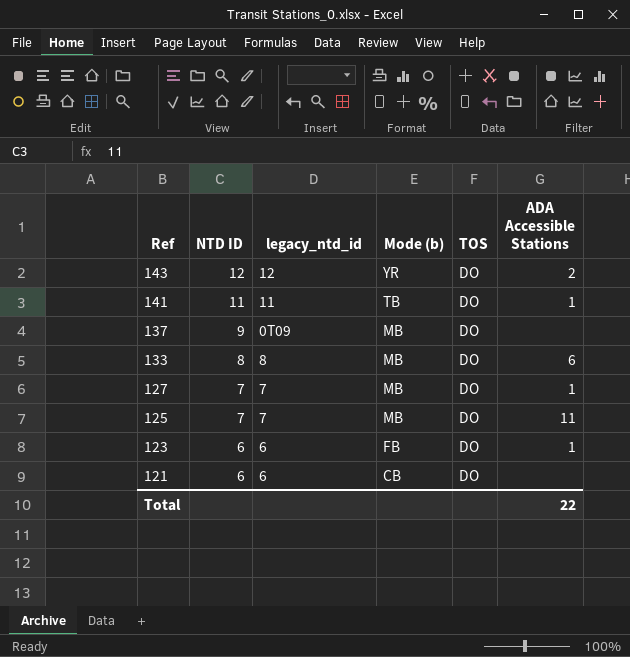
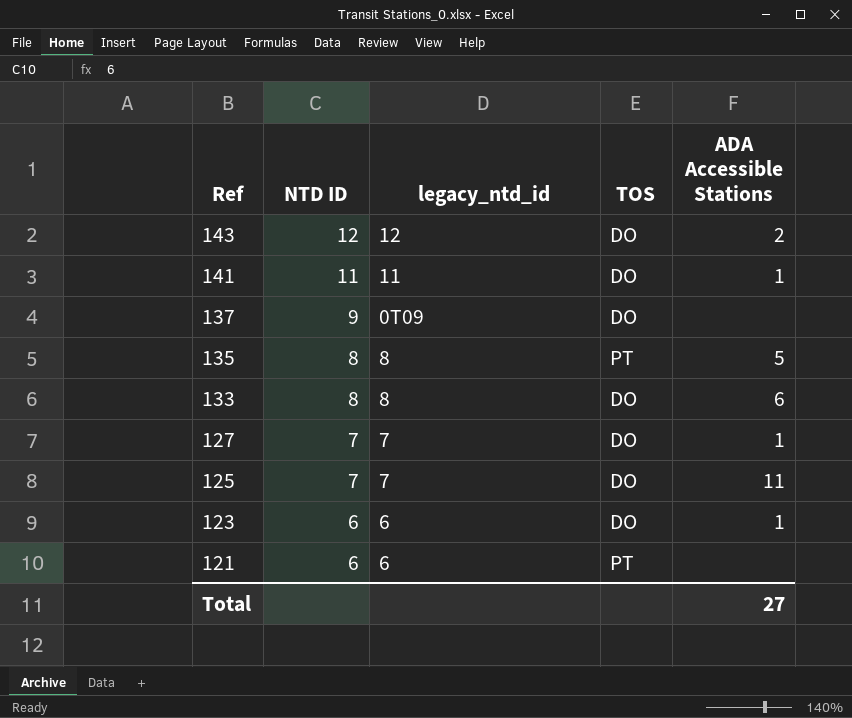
column Mode (b) | position: 4 -> none
row 135: none -> 8 | 8 | PT | 5
121 | TOS: DO -> PT
Total | ADA Accessible Stations: 22 -> 27

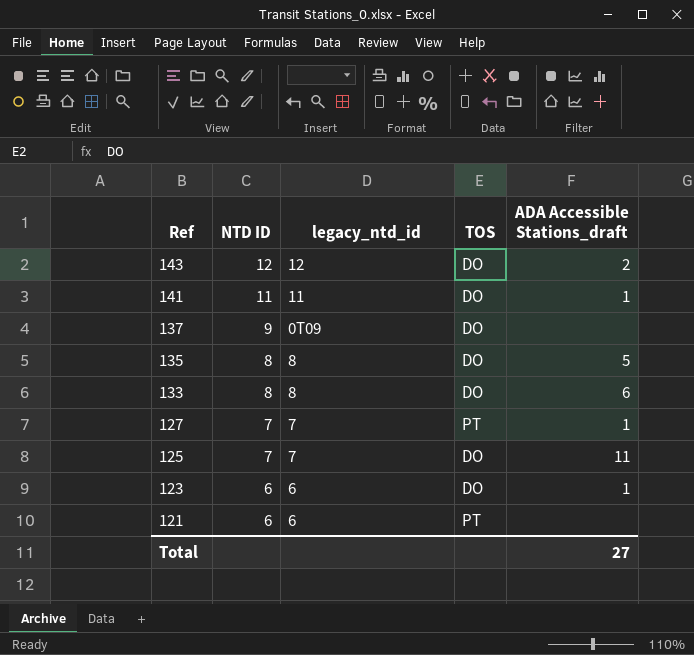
column name: ADA Accessible Stations -> ADA Accessible Stations_draft
135 | TOS: PT -> DO
127 | TOS: DO -> PT

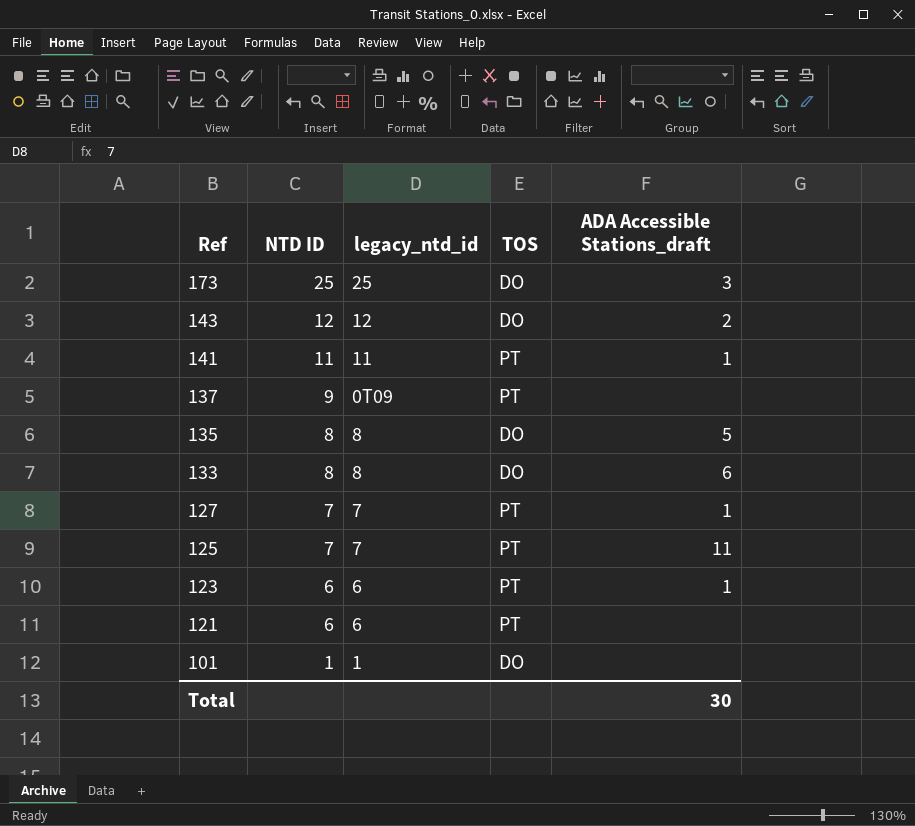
row 173: none -> 25 | 25 | DO | 3
141 | TOS: DO -> PT
137 | TOS: DO -> PT
125 | TOS: DO -> PT
123 | TOS: DO -> PT
row 101: none -> 1 | 1 | DO | none
Total | ADA Accessible Stations_draft: 27 -> 30

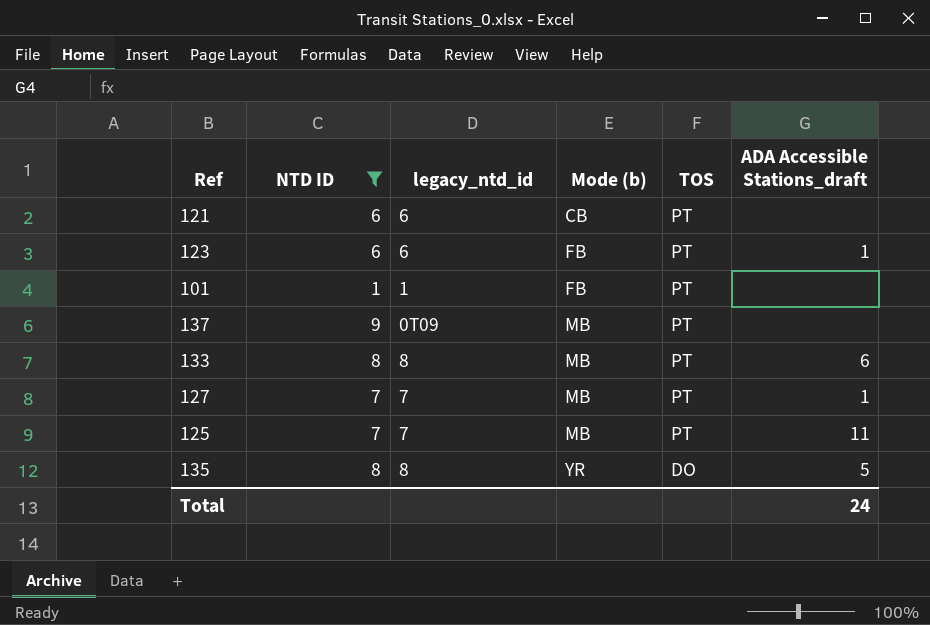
filter: none -> NTD ID <= 9
row order: Ref descending -> Mode (b) ascending
column Mode (b) | position: none -> 4
101 | TOS: DO -> PT
133 | TOS: DO -> PT
Total | ADA Accessible Stations_draft: 30 -> 24

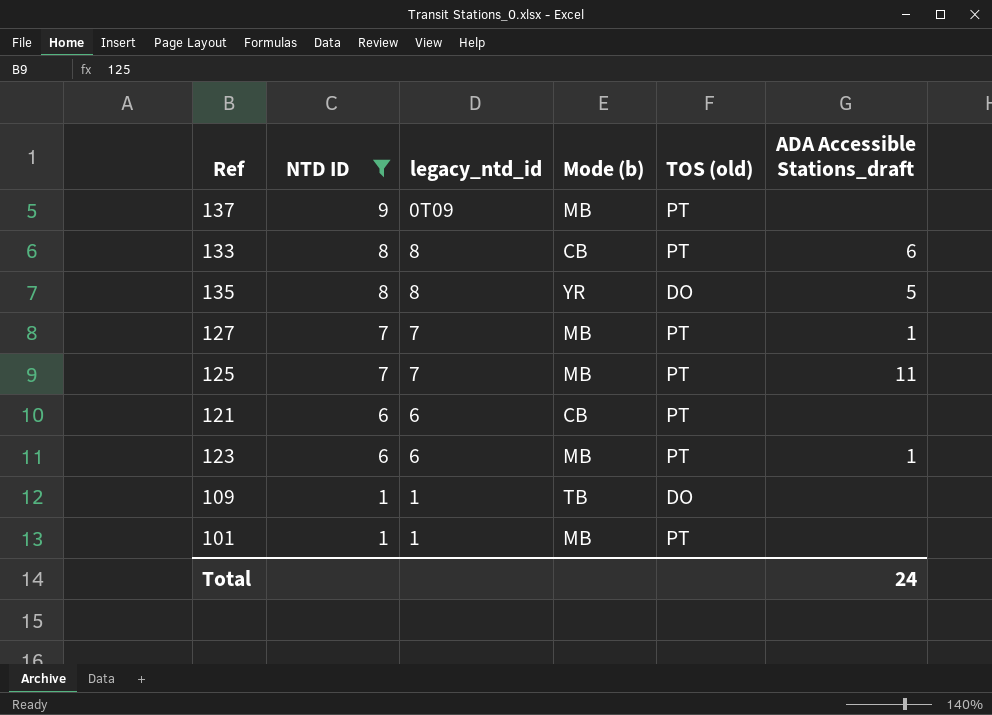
row order: Mode (b) ascending -> NTD ID descending
column name: TOS -> TOS (old)
133 | Mode (b): MB -> CB
123 | Mode (b): FB -> MB
row 109: none -> 1 | 1 | TB | DO | none
101 | Mode (b): FB -> MB

